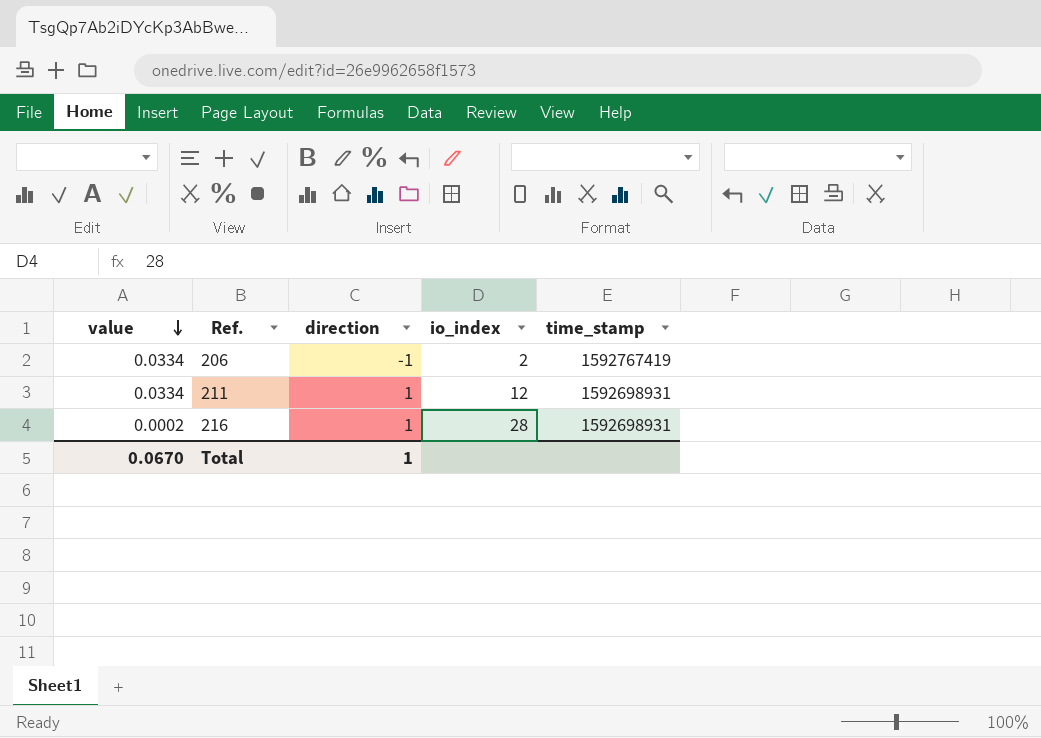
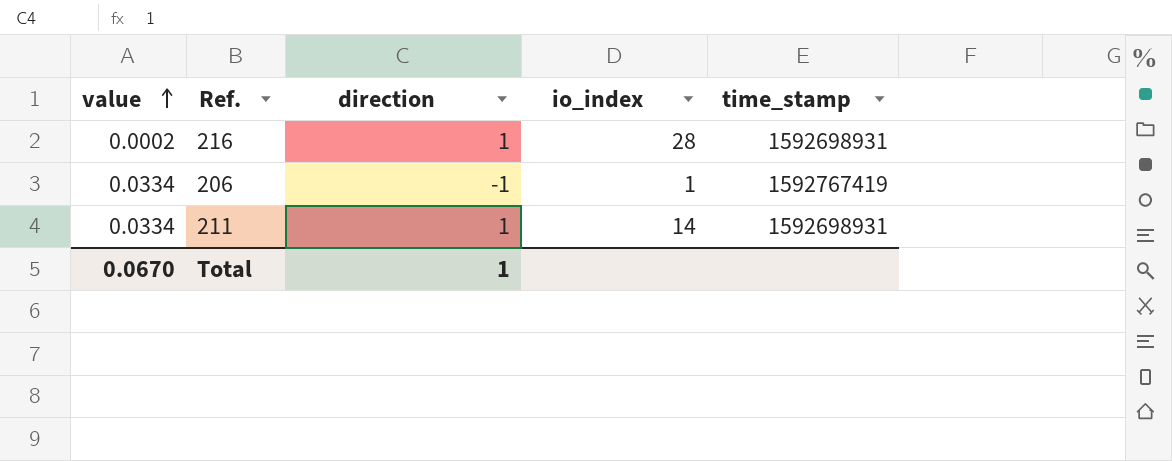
row order: value descending -> value ascending
206 | io_index: 2 -> 1
211 | io_index: 12 -> 14

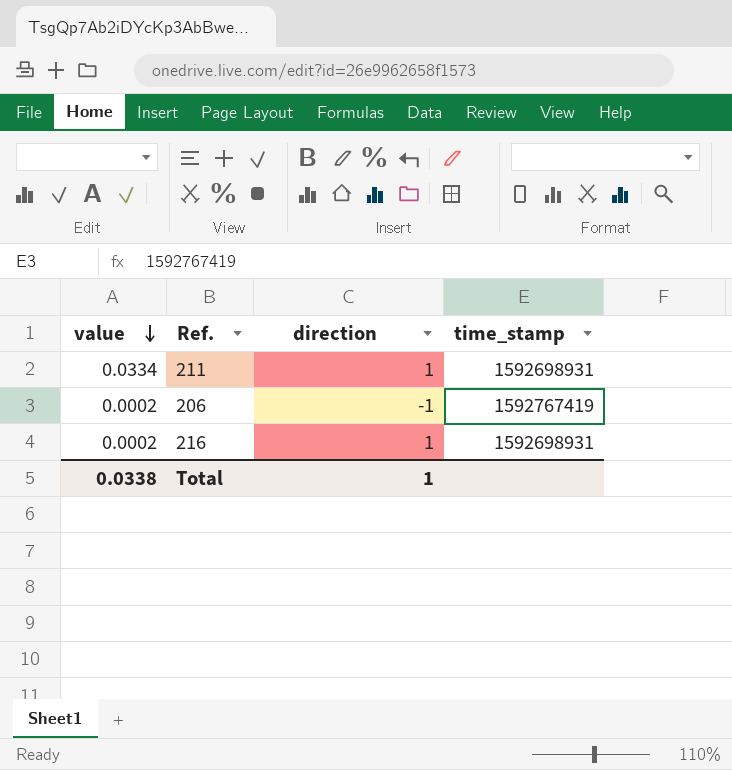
row order: value ascending -> value descending
column io_index | position: 4 -> none
206 | value: 0.0334 -> 0.0002
Total | value: 0.0670 -> 0.0338

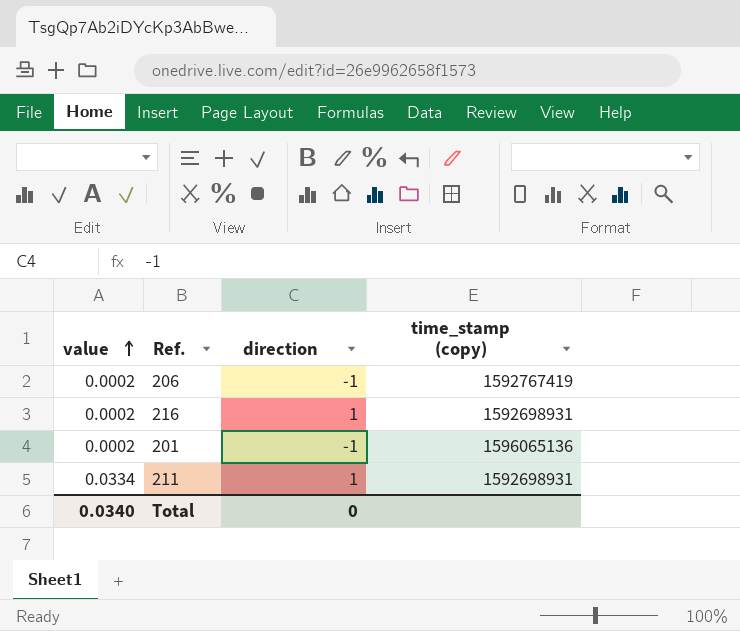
row order: value descending -> value ascending
column name: time_stamp -> time_stamp (copy)
row 201: none -> 0.0002 | -1 | 1596065136
Total | value: 0.0338 -> 0.0340
Total | direction: 1 -> 0

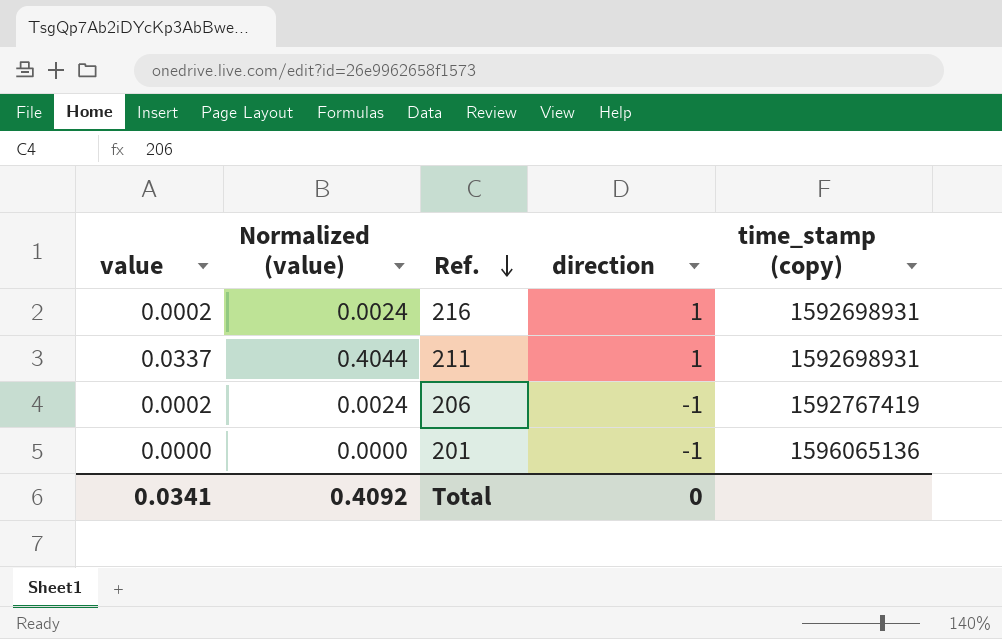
row order: value ascending -> Ref. descending
column Normalized (value) | formula: none -> [value] * 12
211 | value: 0.0334 -> 0.0337
201 | value: 0.0002 -> 0.0000
Total | value: 0.0340 -> 0.0341

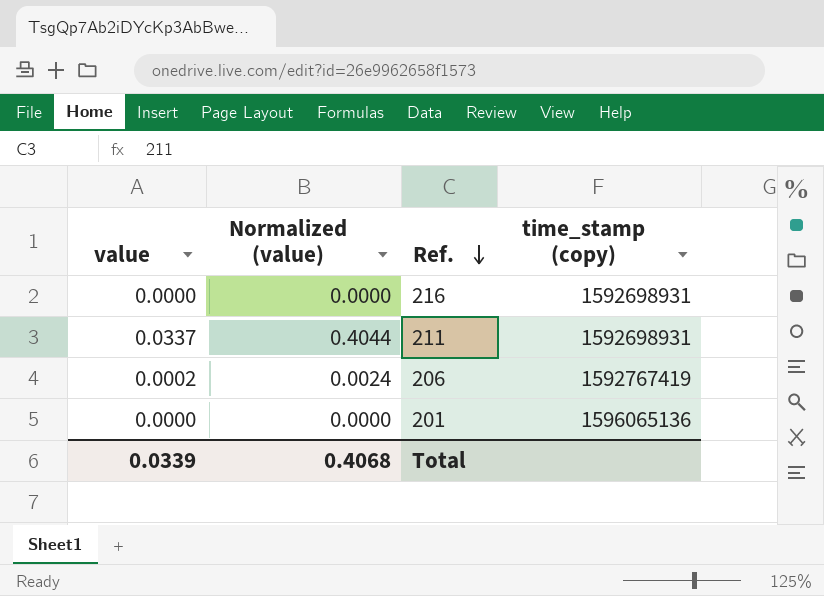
column direction | position: 4 -> none
216 | value: 0.0002 -> 0.0000
216 | Normalized (value): 0.0024 -> 0.0000
Total | value: 0.0341 -> 0.0339
Total | Normalized (value): 0.4092 -> 0.4068

